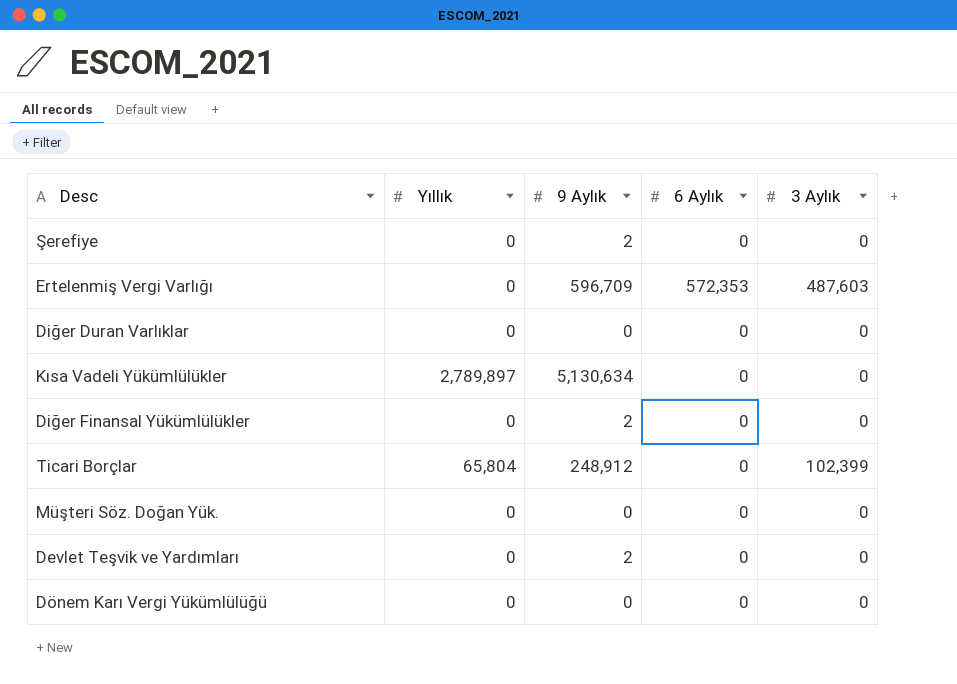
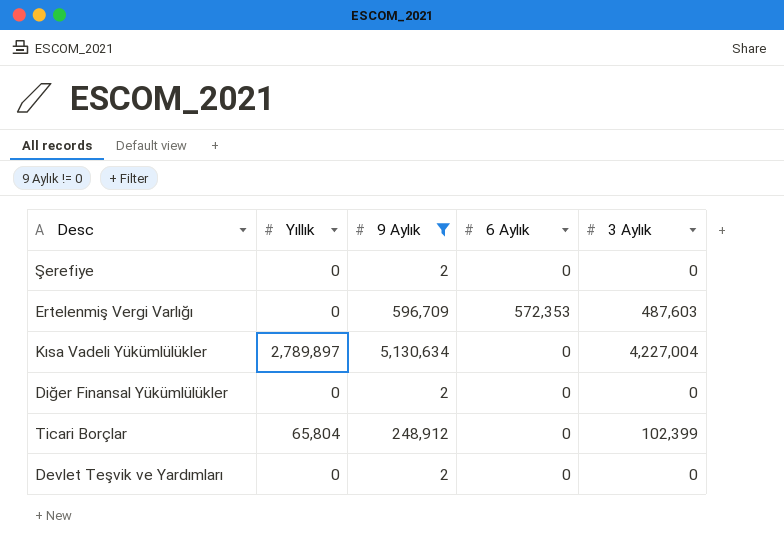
filter: none -> 9 Aylık != 0
Kısa Vadeli Yükümlülükler | 3 Aylık: 0 -> 4,227,004

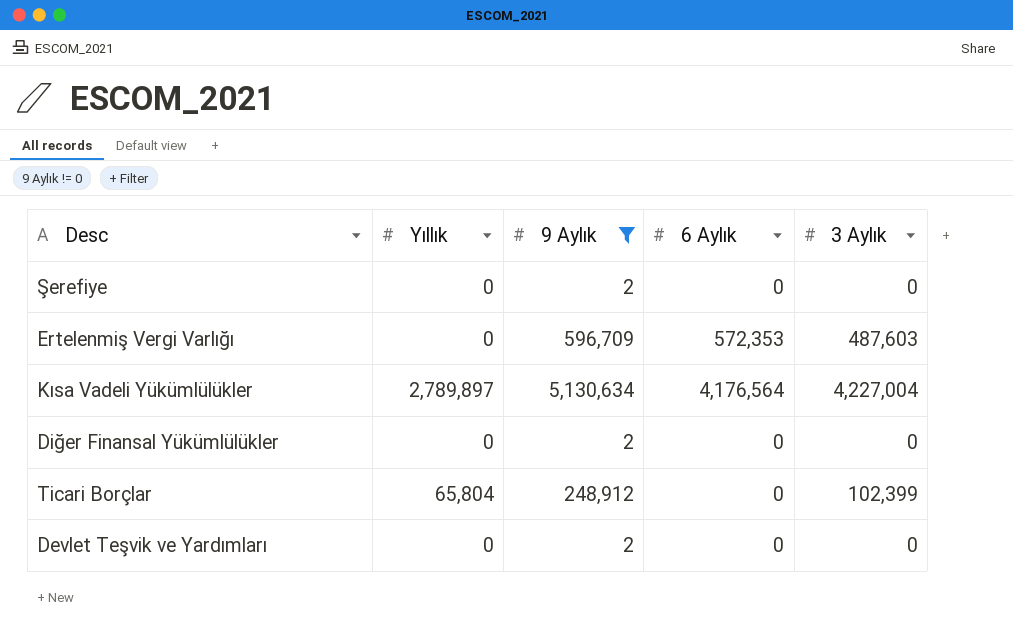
Kısa Vadeli Yükümlülükler | 6 Aylık: 0 -> 4,176,564

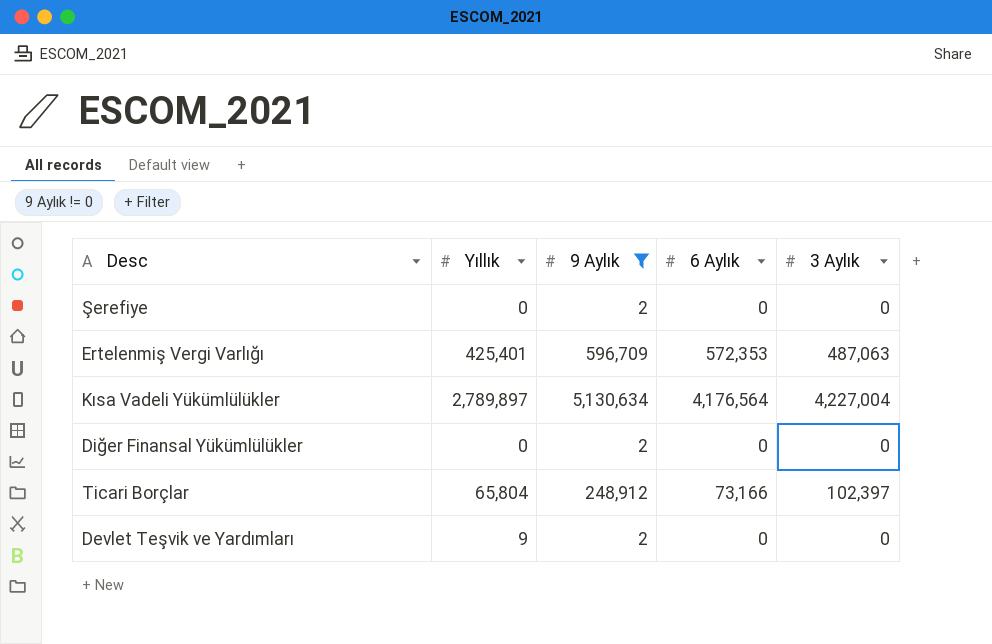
Ertelenmiş Vergi Varlığı | Yıllık: 0 -> 425,401
Ertelenmiş Vergi Varlığı | 3 Aylık: 487,603 -> 487,063
Ticari Borçlar | 6 Aylık: 0 -> 73,166
Ticari Borçlar | 3 Aylık: 102,399 -> 102,397
Devlet Teşvik ve Yardımları | Yıllık: 0 -> 9

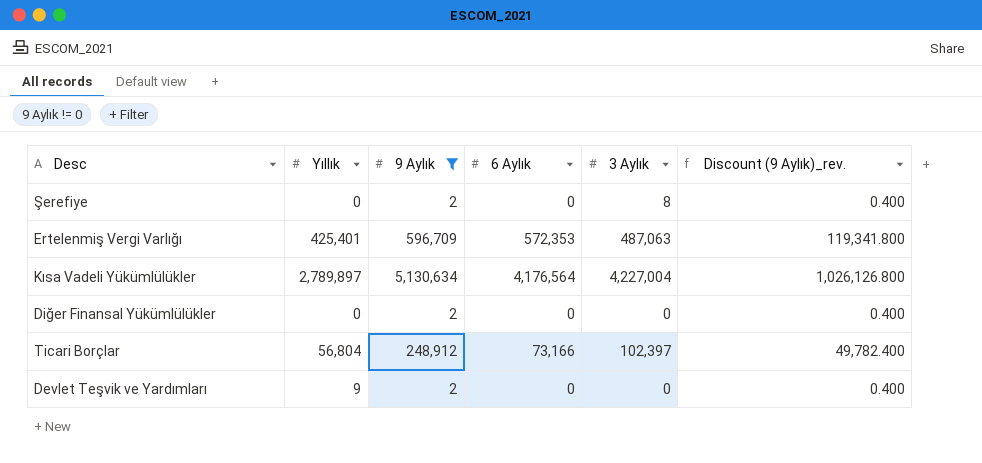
column Discount (9 Aylık)_rev. | formula: none -> [9 Aylık] * 0.2
Şerefiye | 3 Aylık: 0 -> 8
Ticari Borçlar | Yıllık: 65,804 -> 56,804

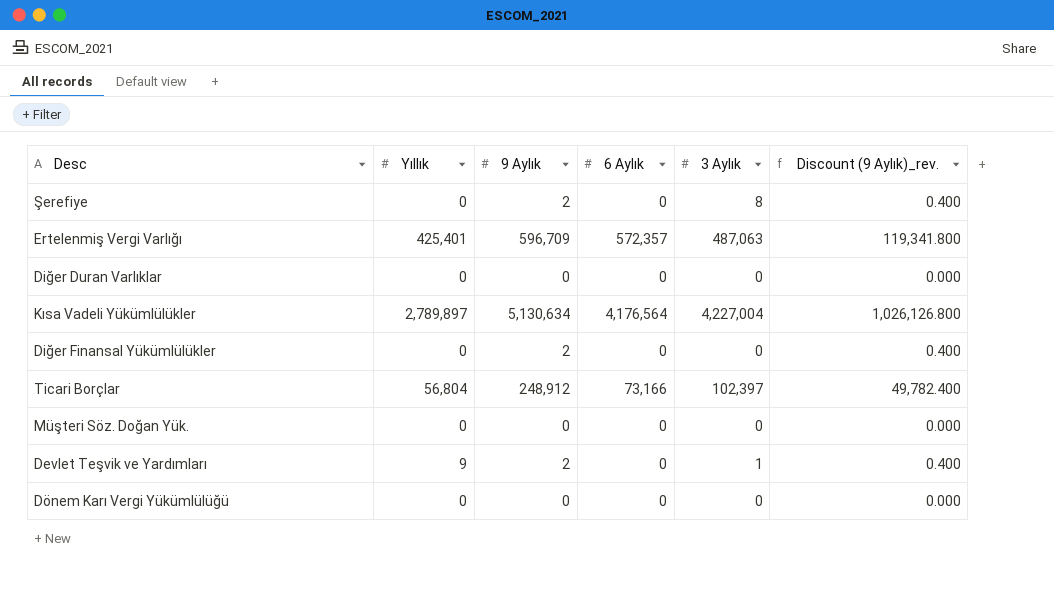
filter: 9 Aylık != 0 -> none
Ertelenmiş Vergi Varlığı | 6 Aylık: 572,353 -> 572,357
Devlet Teşvik ve Yardımları | 3 Aylık: 0 -> 1

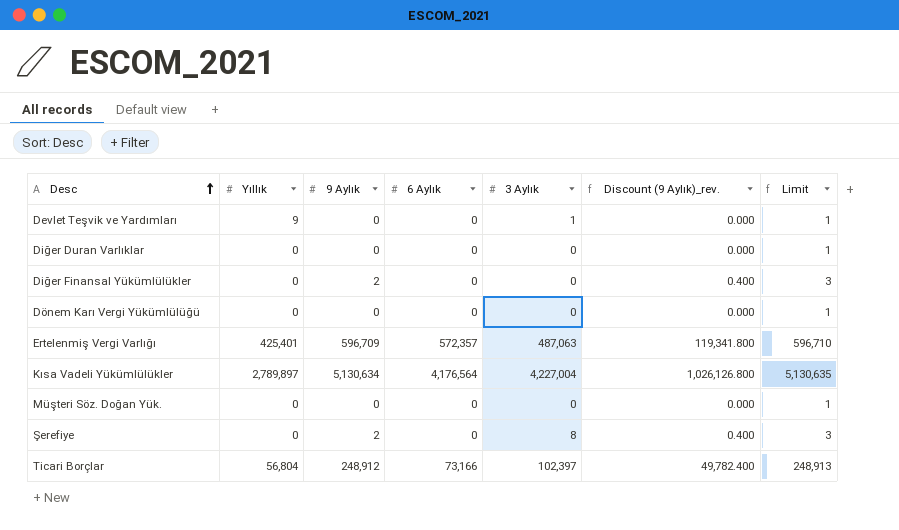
row order: none -> Desc ascending
column Limit | formula: none -> [9 Aylık] + 1
Devlet Teşvik ve Yardımları | 9 Aylık: 2 -> 0
Devlet Teşvik ve Yardımları | Discount (9 Aylık)_rev.: 0.400 -> 0.000

